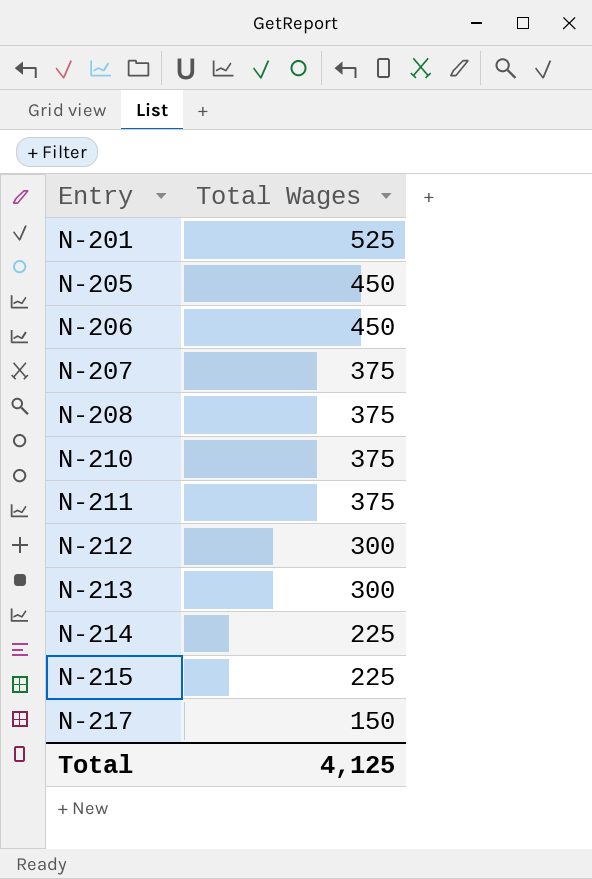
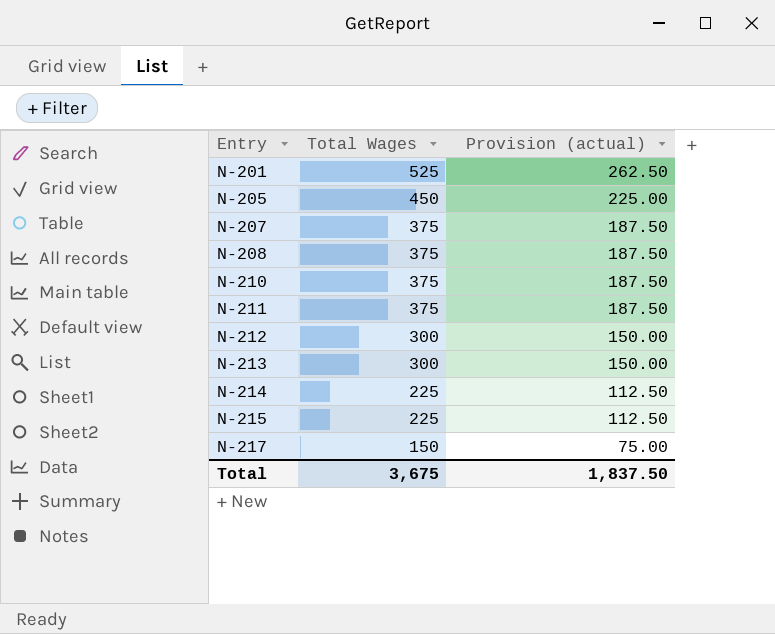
column Provision (actual) | formula: none -> [Total Wages] * 0.5
row N-206: 450 -> none
Total | Total Wages: 4,125 -> 3,675

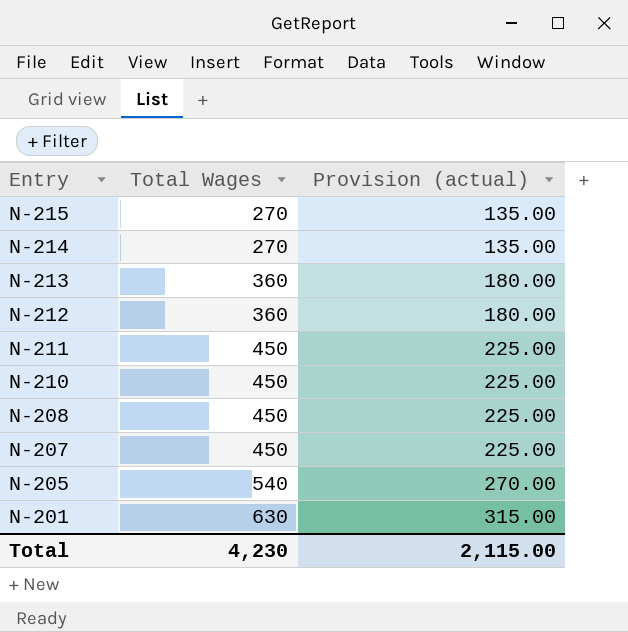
row order: Entry ascending -> Entry descending
row N-217: 150 | 75.00 -> none
N-215 | Total Wages: 225 -> 270
N-215 | Provision (actual): 112.50 -> 135.00
N-214 | Total Wages: 225 -> 270
N-214 | Provision (actual): 112.50 -> 135.00
N-213 | Total Wages: 300 -> 360
N-213 | Provision (actual): 150.00 -> 180.00
N-212 | Total Wages: 300 -> 360
N-212 | Provision (actual): 150.00 -> 180.00
N-211 | Total Wages: 375 -> 450
N-211 | Provision (actual): 187.50 -> 225.00
N-210 | Total Wages: 375 -> 450
N-210 | Provision (actual): 187.50 -> 225.00
N-208 | Total Wages: 375 -> 450
N-208 | Provision (actual): 187.50 -> 225.00
N-207 | Total Wages: 375 -> 450
N-207 | Provision (actual): 187.50 -> 225.00
N-205 | Total Wages: 450 -> 540
N-205 | Provision (actual): 225.00 -> 270.00
N-201 | Total Wages: 525 -> 630
N-201 | Provision (actual): 262.50 -> 315.00
Total | Total Wages: 3,675 -> 4,230
Total | Provision (actual): 1,837.50 -> 2,115.00

